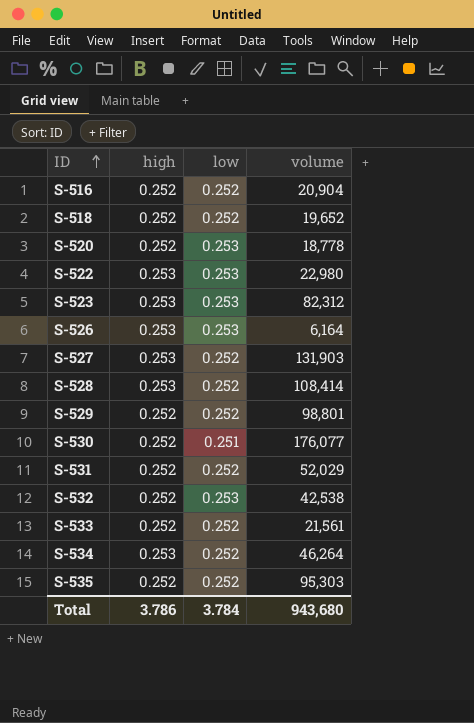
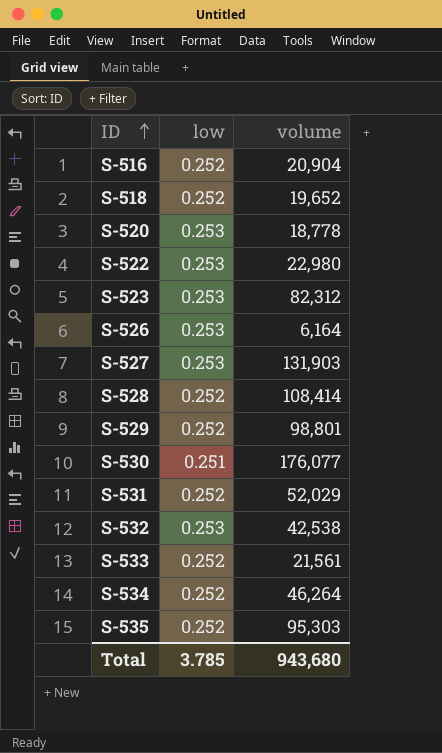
column high | position: 2 -> none
S-527 | low: 0.252 -> 0.253
Total | low: 3.784 -> 3.785

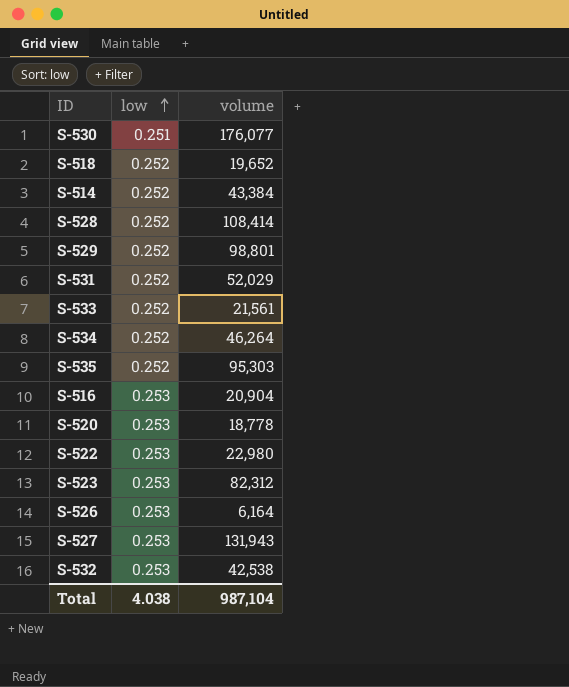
row order: ID ascending -> low ascending
row S-514: none -> 0.252 | 43,384
S-516 | low: 0.252 -> 0.253
S-527 | volume: 131,903 -> 131,943
Total | low: 3.785 -> 4.038
Total | volume: 943,680 -> 987,104

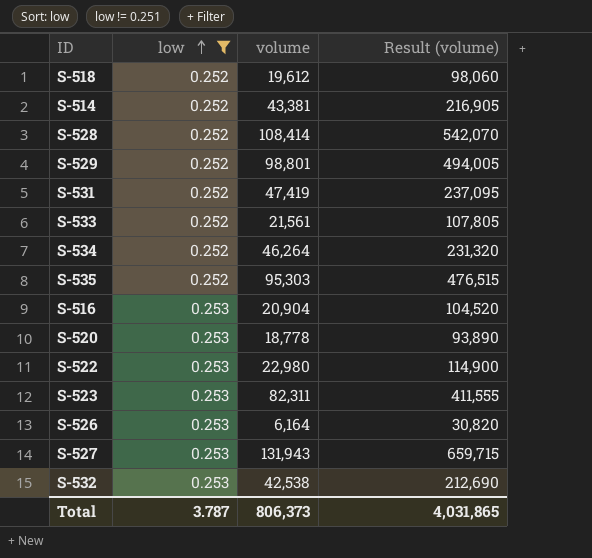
filter: none -> low != 0.251
column Result (volume) | formula: none -> [volume] * 5
S-518 | volume: 19,652 -> 19,612
S-514 | volume: 43,384 -> 43,381
S-531 | volume: 52,029 -> 47,419
S-523 | volume: 82,312 -> 82,311
Total | low: 4.038 -> 3.787
Total | volume: 987,104 -> 806,373

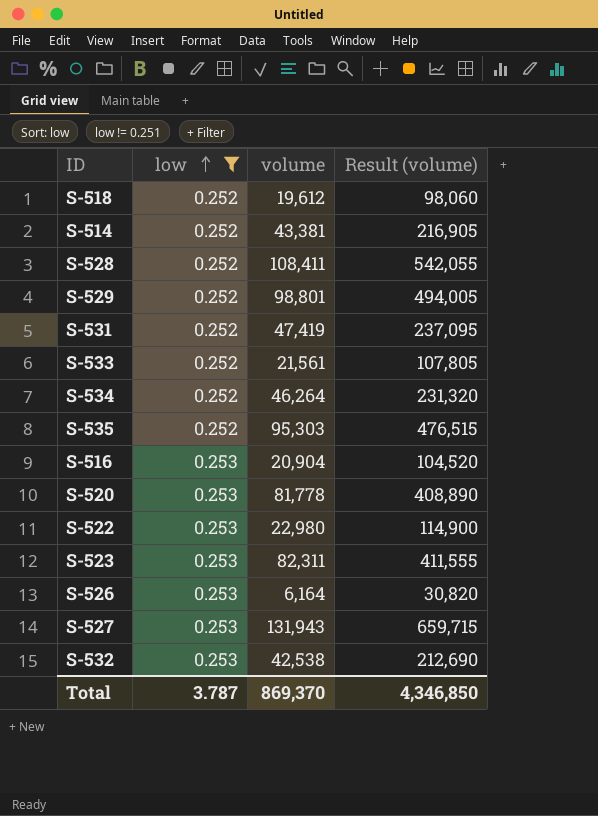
S-528 | volume: 108,414 -> 108,411
S-528 | Result (volume): 542,070 -> 542,055
S-520 | volume: 18,778 -> 81,778
S-520 | Result (volume): 93,890 -> 408,890
Total | volume: 806,373 -> 869,370
Total | Result (volume): 4,031,865 -> 4,346,850

